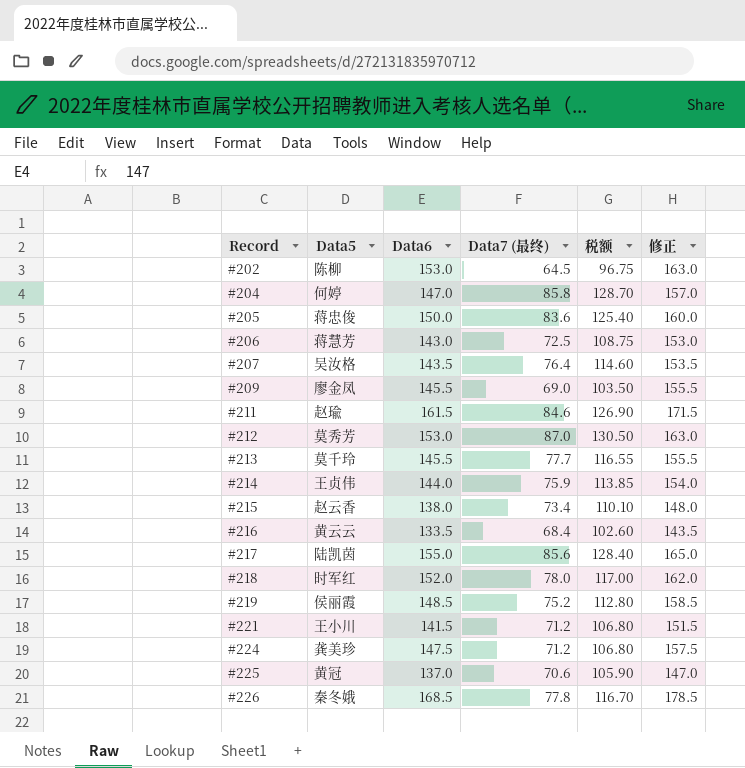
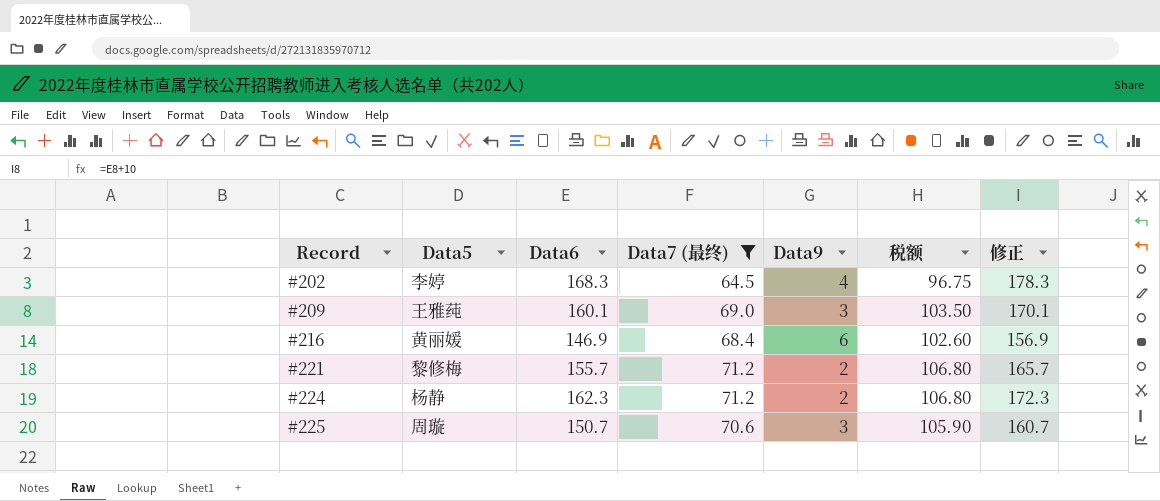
filter: none -> Data7 (最终) <= 71.2
column Data9 | position: none -> 5
#202 | Data5: 陈柳 -> 李婷
#202 | Data6: 153.0 -> 168.3
#202 | 修正: 163.0 -> 178.3
#209 | Data5: 廖金凤 -> 王雅莼
#209 | Data6: 145.5 -> 160.1
#209 | 修正: 155.5 -> 170.1
#216 | Data5: 黄云云 -> 黄丽媛
#216 | Data6: 133.5 -> 146.9
#216 | 修正: 143.5 -> 156.9
#221 | Data5: 王小川 -> 黎修梅
#221 | Data6: 141.5 -> 155.7
#221 | 修正: 151.5 -> 165.7
#224 | Data5: 龚美珍 -> 杨静
#224 | Data6: 147.5 -> 162.3
#224 | 修正: 157.5 -> 172.3
#225 | Data5: 黄冠 -> 周璇
#225 | Data6: 137.0 -> 150.7
#225 | 修正: 147.0 -> 160.7

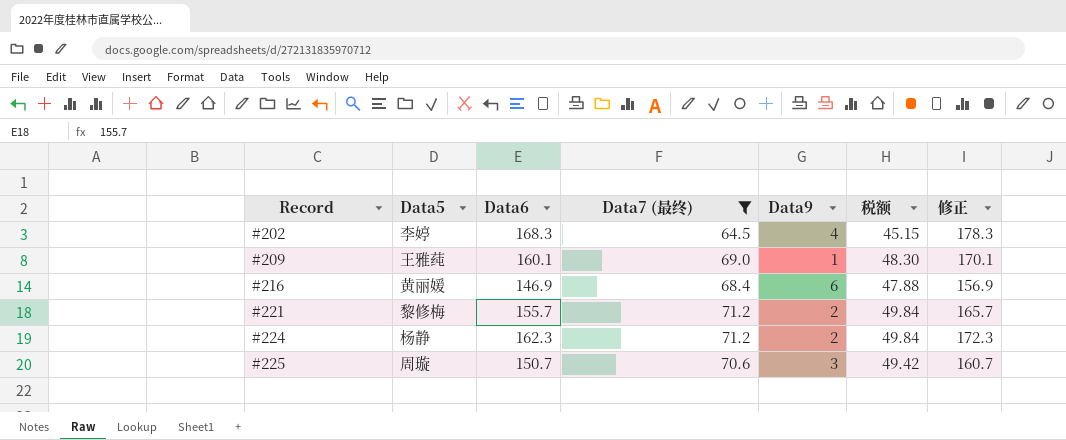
column 税额 | formula: [Data7 (最终)] * 1.5 -> [Data7 (最终)] * 0.7
#209 | Data9: 3 -> 1

